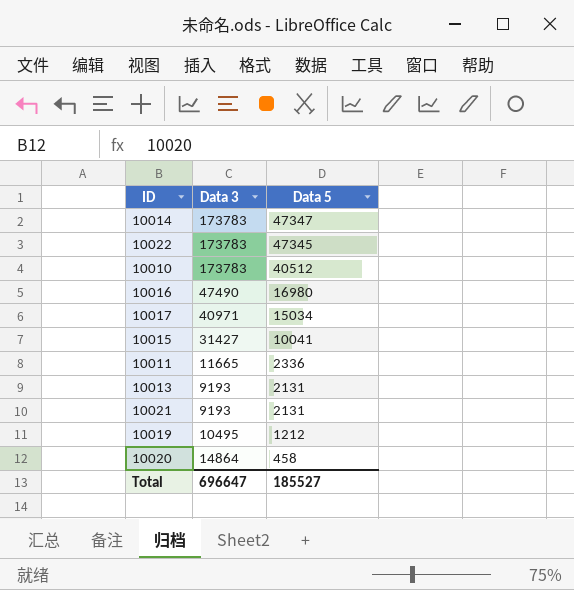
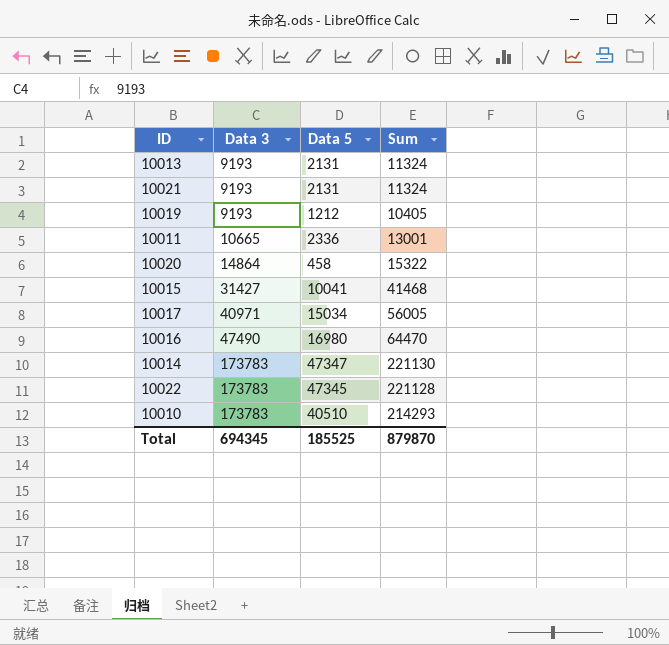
row order: Data 5 descending -> Data 3 ascending
column Sum | formula: none -> [Data 3] + [Data 5]
10019 | Data 3: 10495 -> 9193
10011 | Data 3: 11665 -> 10665
10010 | Data 5: 40512 -> 40510
Total | Data 3: 696647 -> 694345
Total | Data 5: 185527 -> 185525

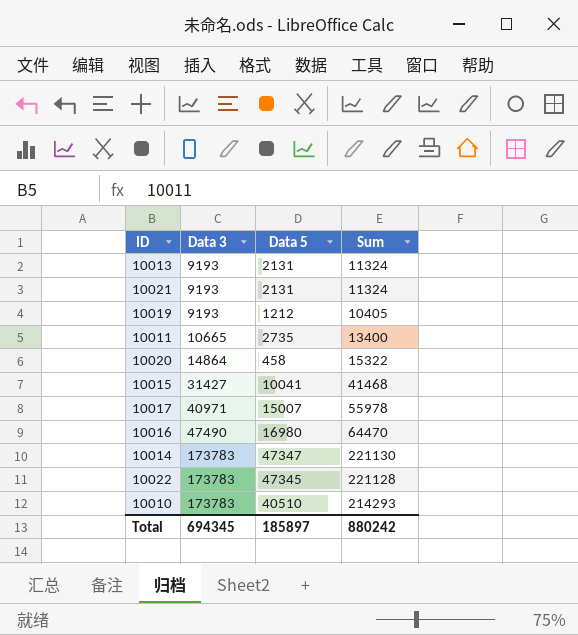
10011 | Data 5: 2336 -> 2735
10011 | Sum: 13001 -> 13400
10017 | Data 5: 15034 -> 15007
10017 | Sum: 56005 -> 55978
Total | Data 5: 185525 -> 185897
Total | Sum: 879870 -> 880242

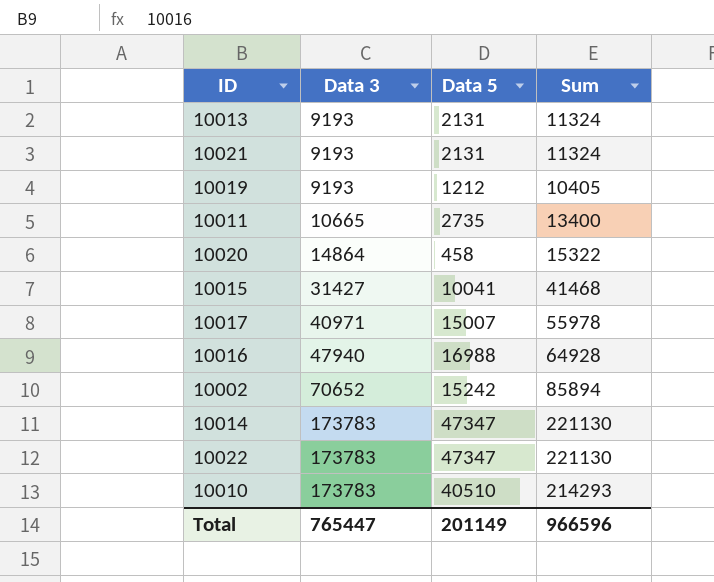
10016 | Data 3: 47490 -> 47940
10016 | Data 5: 16980 -> 16988
10016 | Sum: 64470 -> 64928
row 10002: none -> 70652 | 15242 | 85894
10022 | Data 5: 47345 -> 47347
10022 | Sum: 221128 -> 221130
Total | Data 3: 694345 -> 765447
Total | Data 5: 185897 -> 201149
Total | Sum: 880242 -> 966596

